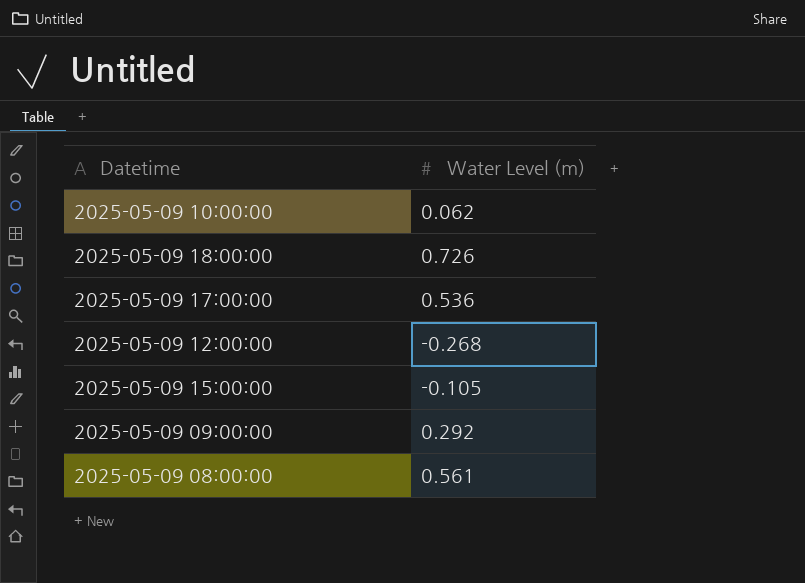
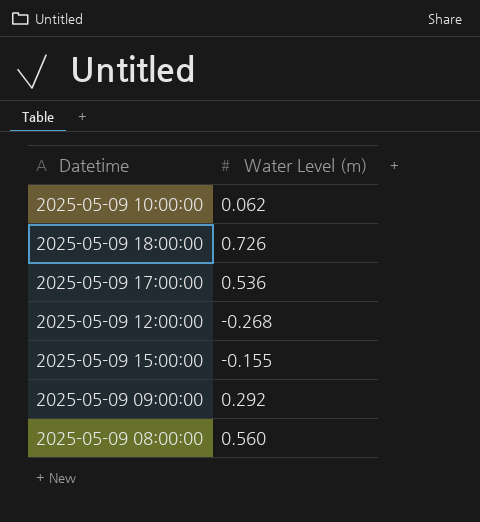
2025-05-09 15:00:00 | Water Level (m): -0.105 -> -0.155
2025-05-09 08:00:00 | Water Level (m): 0.561 -> 0.560

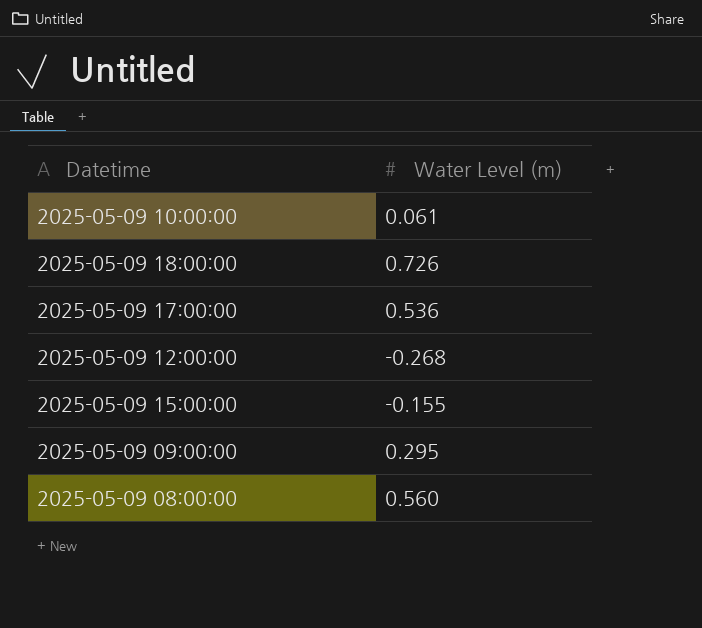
2025-05-09 10:00:00 | Water Level (m): 0.062 -> 0.061
2025-05-09 09:00:00 | Water Level (m): 0.292 -> 0.295

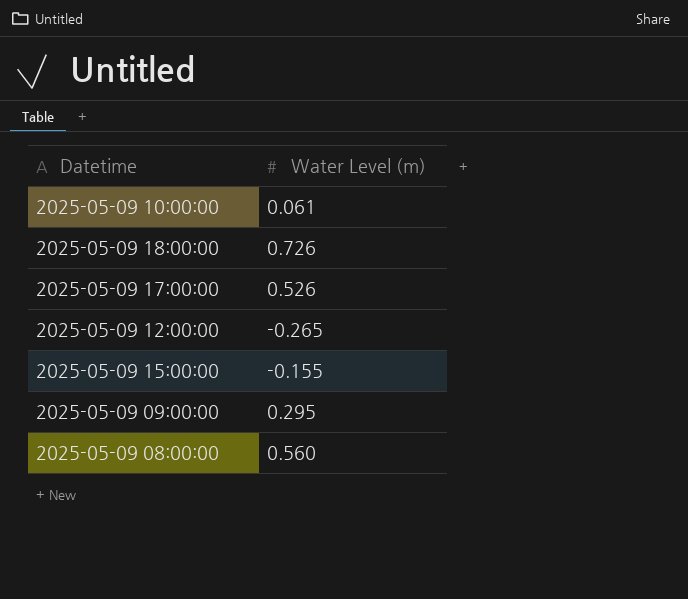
2025-05-09 17:00:00 | Water Level (m): 0.536 -> 0.526
2025-05-09 12:00:00 | Water Level (m): -0.268 -> -0.265

